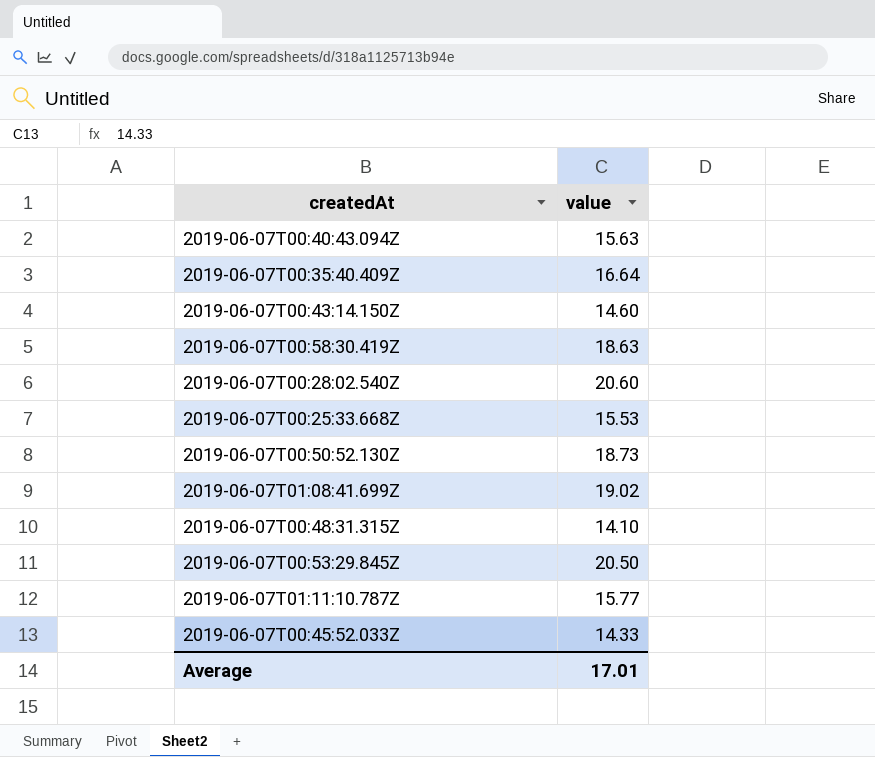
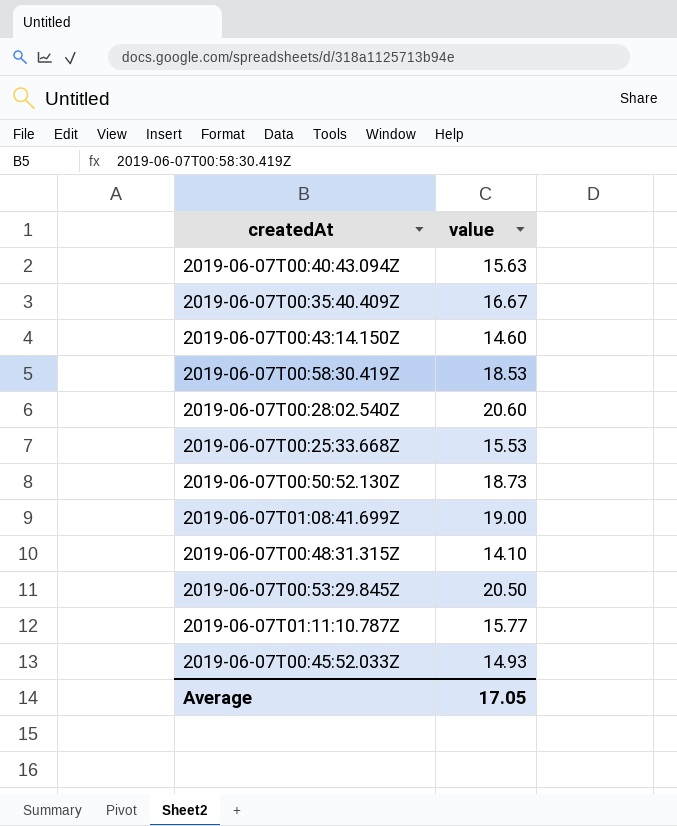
2019-06-07T00:35:40.409Z | value: 16.64 -> 16.67
2019-06-07T00:58:30.419Z | value: 18.63 -> 18.53
2019-06-07T01:08:41.699Z | value: 19.02 -> 19.00
2019-06-07T00:45:52.033Z | value: 14.33 -> 14.93
Average | value: 17.01 -> 17.05

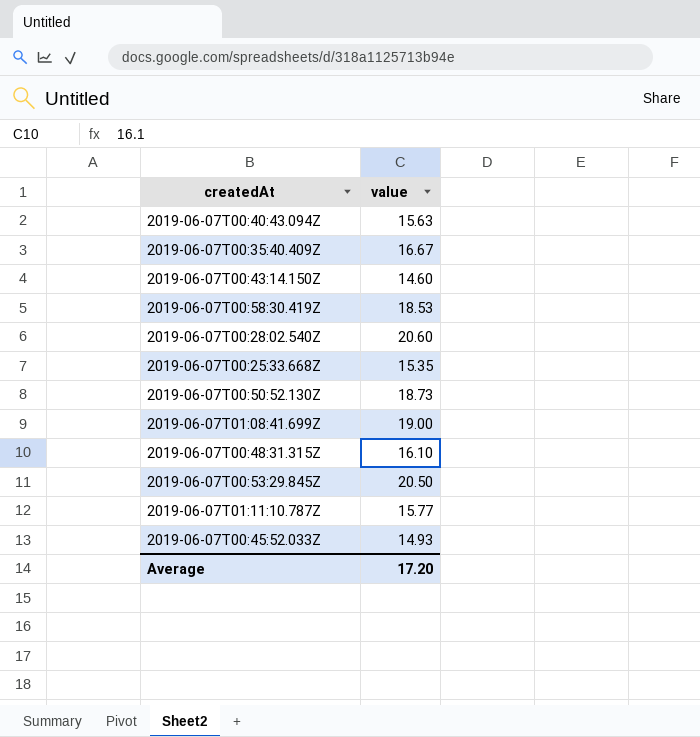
2019-06-07T00:25:33.668Z | value: 15.53 -> 15.35
2019-06-07T00:48:31.315Z | value: 14.10 -> 16.10
Average | value: 17.05 -> 17.20

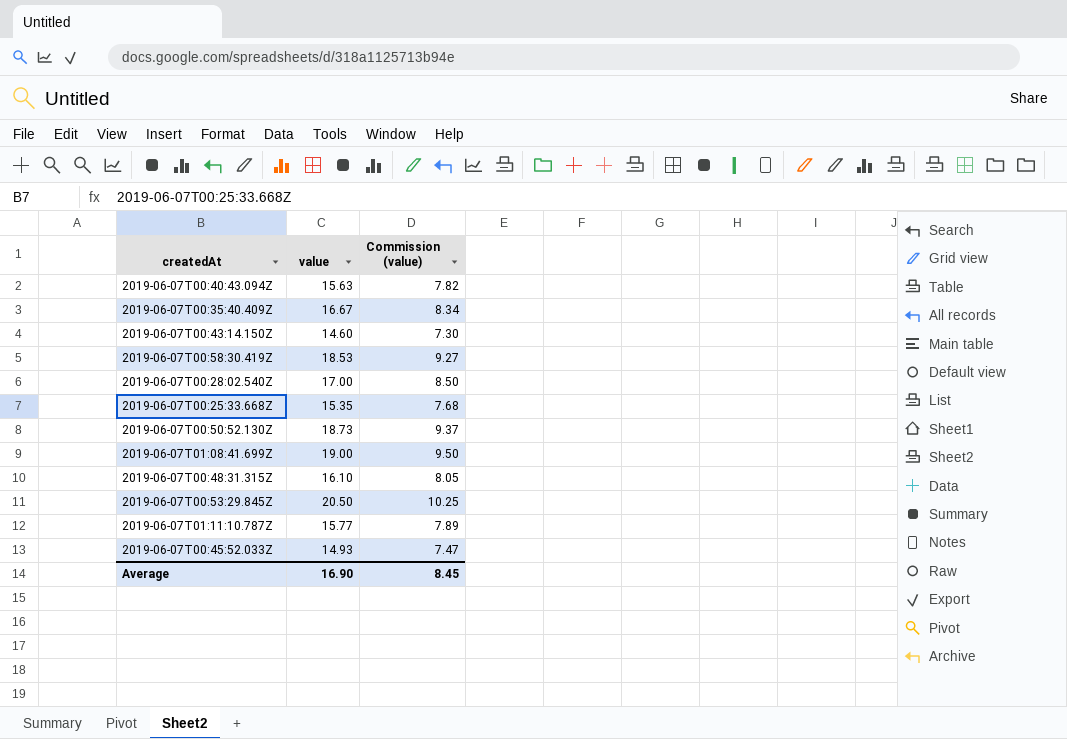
column Commission (value) | formula: none -> [value] * 0.5
2019-06-07T00:28:02.540Z | value: 20.60 -> 17.00
Average | value: 17.20 -> 16.90

